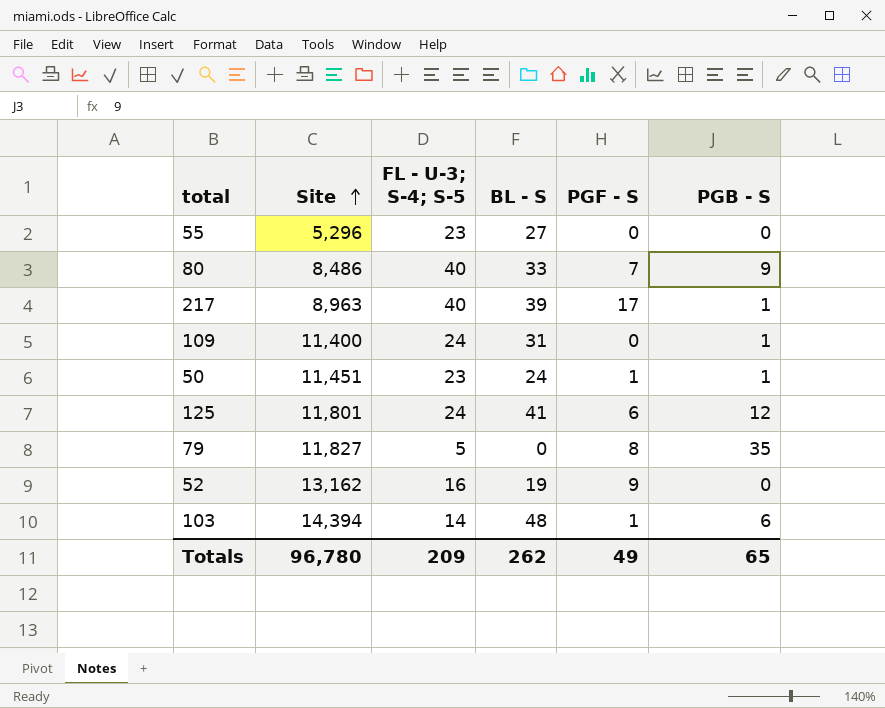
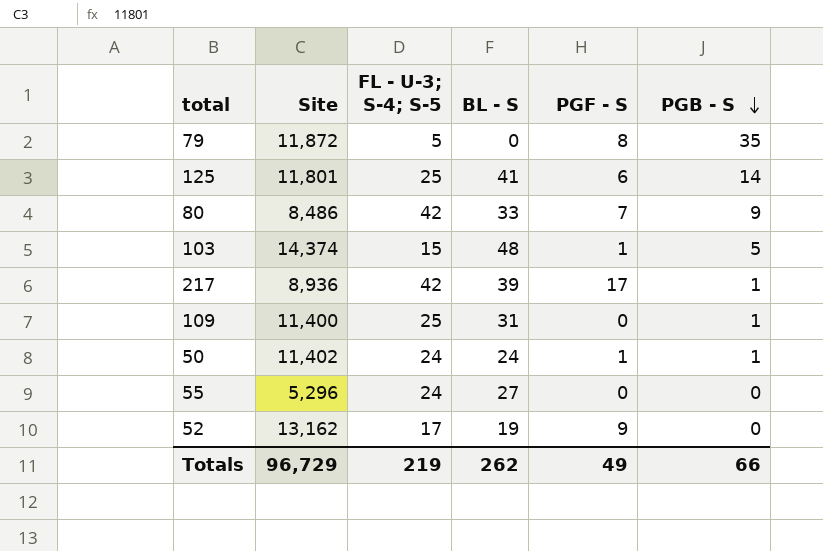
row order: Site ascending -> PGB - S descending
79 | Site: 11,827 -> 11,872
125 | FL - U-3; S-4; S-5: 24 -> 25
125 | PGB - S: 12 -> 14
80 | FL - U-3; S-4; S-5: 40 -> 42
103 | Site: 14,394 -> 14,374
103 | FL - U-3; S-4; S-5: 14 -> 15
103 | PGB - S: 6 -> 5
217 | Site: 8,963 -> 8,936
217 | FL - U-3; S-4; S-5: 40 -> 42
109 | FL - U-3; S-4; S-5: 24 -> 25
50 | Site: 11,451 -> 11,402
50 | FL - U-3; S-4; S-5: 23 -> 24
55 | FL - U-3; S-4; S-5: 23 -> 24
52 | FL - U-3; S-4; S-5: 16 -> 17
Totals | Site: 96,780 -> 96,729
Totals | FL - U-3; S-4; S-5: 209 -> 219
Totals | PGB - S: 65 -> 66

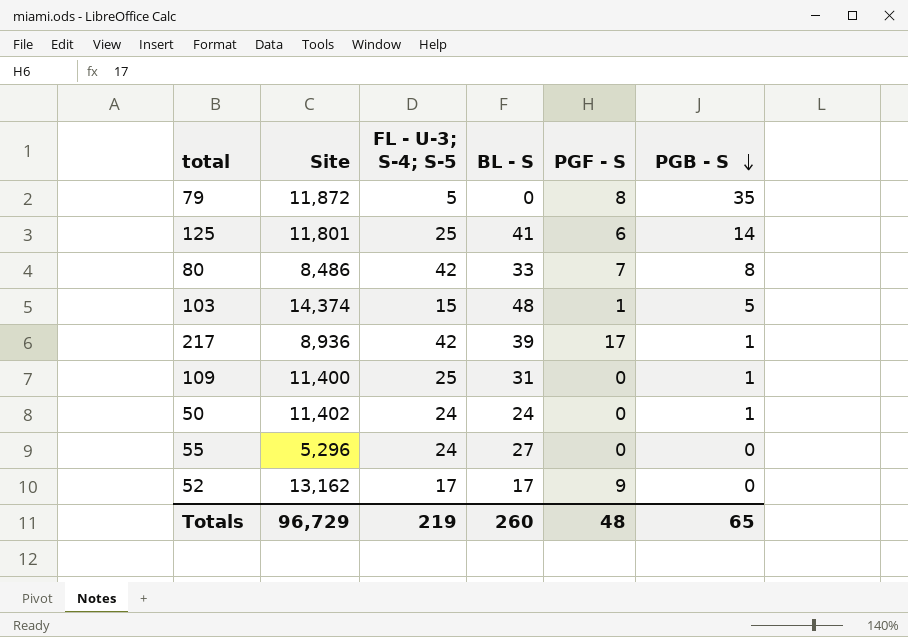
80 | PGB - S: 9 -> 8
50 | PGF - S: 1 -> 0
52 | BL - S: 19 -> 17
Totals | BL - S: 262 -> 260
Totals | PGF - S: 49 -> 48
Totals | PGB - S: 66 -> 65

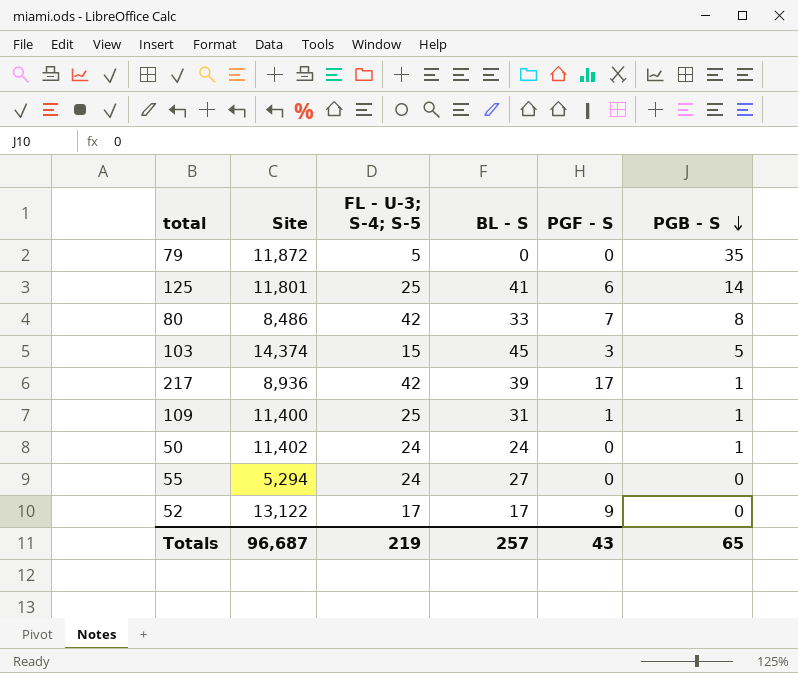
79 | PGF - S: 8 -> 0
103 | BL - S: 48 -> 45
103 | PGF - S: 1 -> 3
109 | PGF - S: 0 -> 1
55 | Site: 5,296 -> 5,294
52 | Site: 13,162 -> 13,122
Totals | Site: 96,729 -> 96,687
Totals | BL - S: 260 -> 257
Totals | PGF - S: 48 -> 43

